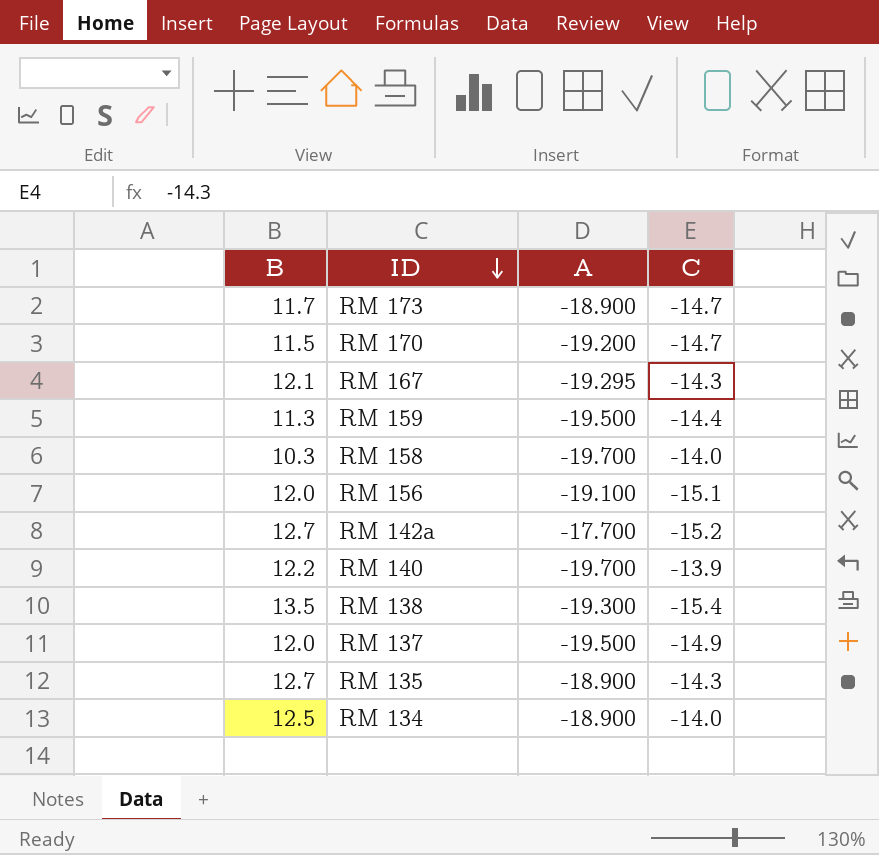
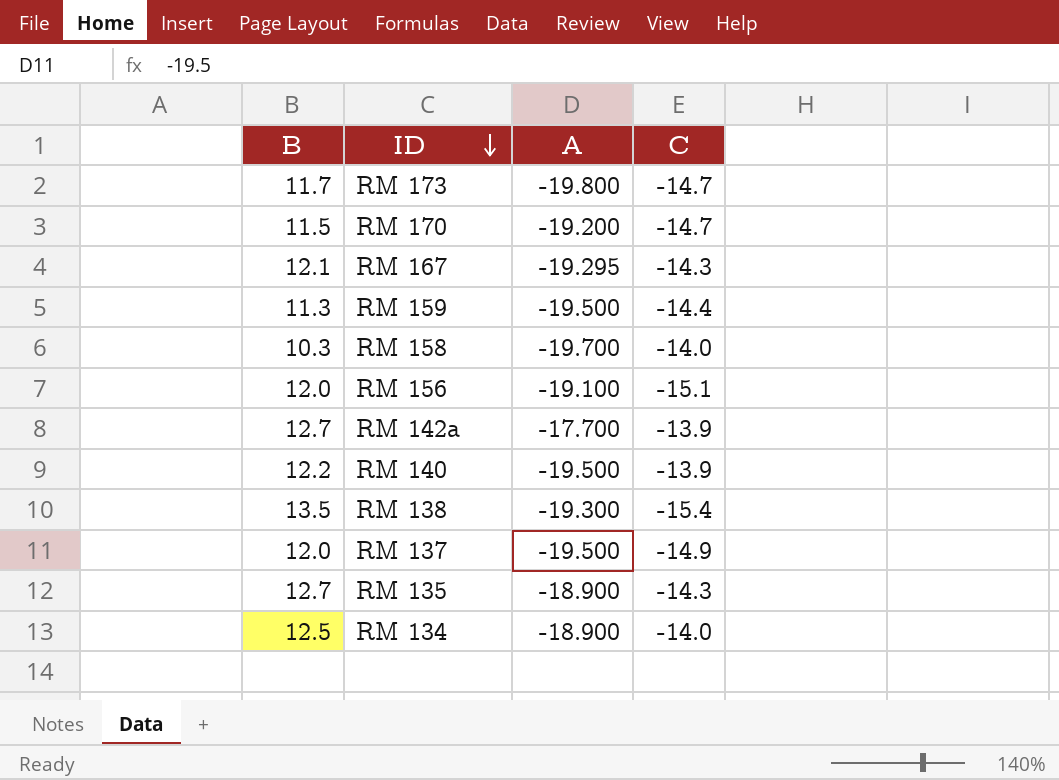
RM 173 | A: -18.900 -> -19.800
RM 142a | C: -15.2 -> -13.9
RM 140 | A: -19.700 -> -19.500

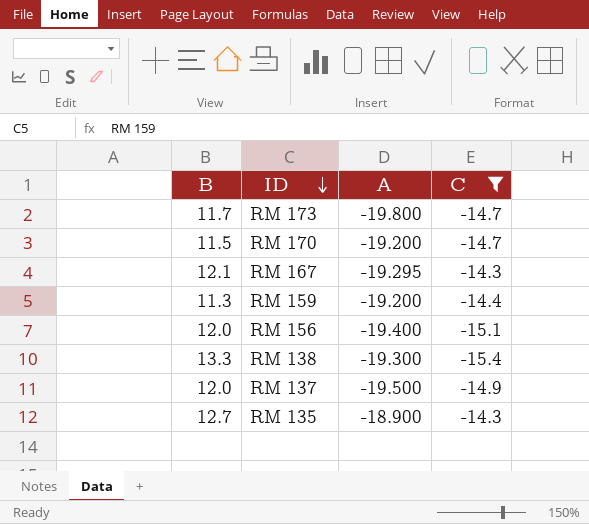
filter: none -> C <= -14.3
RM 159 | A: -19.500 -> -19.200
RM 156 | A: -19.100 -> -19.400
RM 138 | B: 13.5 -> 13.3

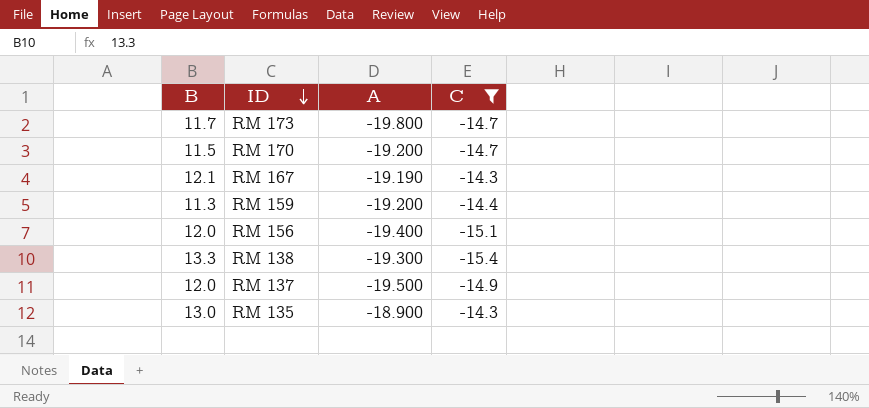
RM 167 | A: -19.295 -> -19.190
RM 135 | B: 12.7 -> 13.0

